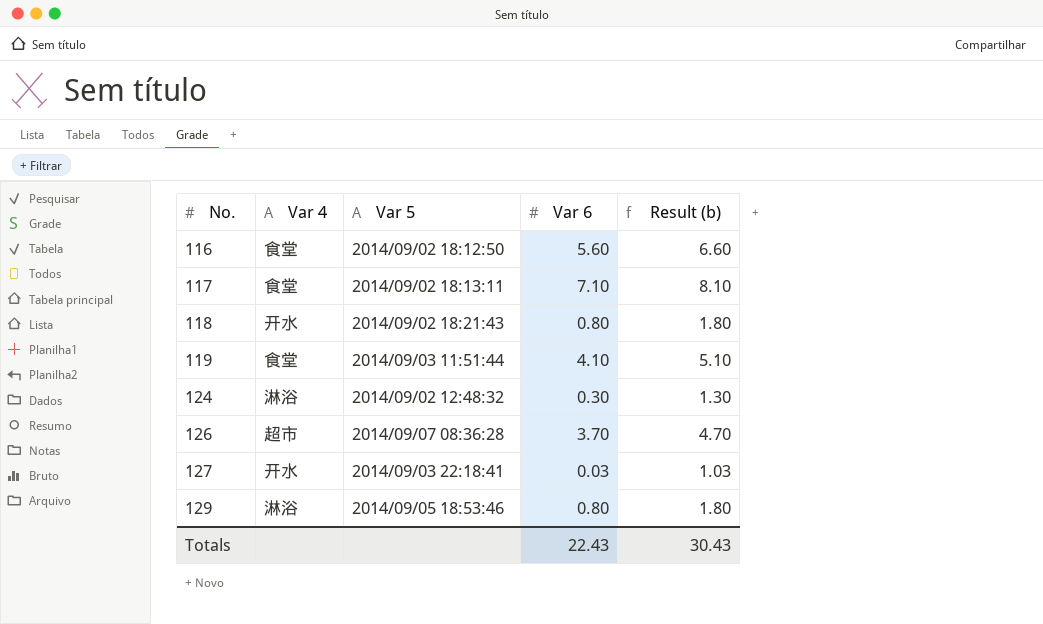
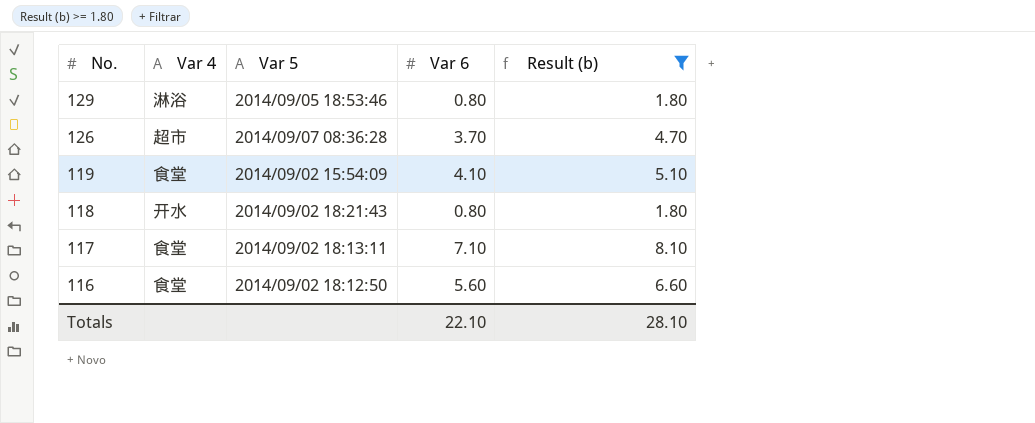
filter: none -> Result (b) >= 1.80
row order: No. ascending -> No. descending
119 | Var 5: 2014/09/03 11:51:44 -> 2014/09/02 15:54:09
Totals | Var 6: 22.43 -> 22.10
Totals | Result (b): 30.43 -> 28.10

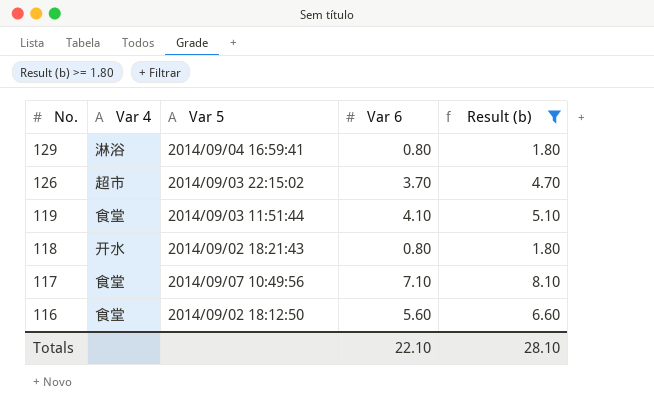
129 | Var 5: 2014/09/05 18:53:46 -> 2014/09/04 16:59:41
126 | Var 5: 2014/09/07 08:36:28 -> 2014/09/03 22:15:02
119 | Var 5: 2014/09/02 15:54:09 -> 2014/09/03 11:51:44
117 | Var 5: 2014/09/02 18:13:11 -> 2014/09/07 10:49:56

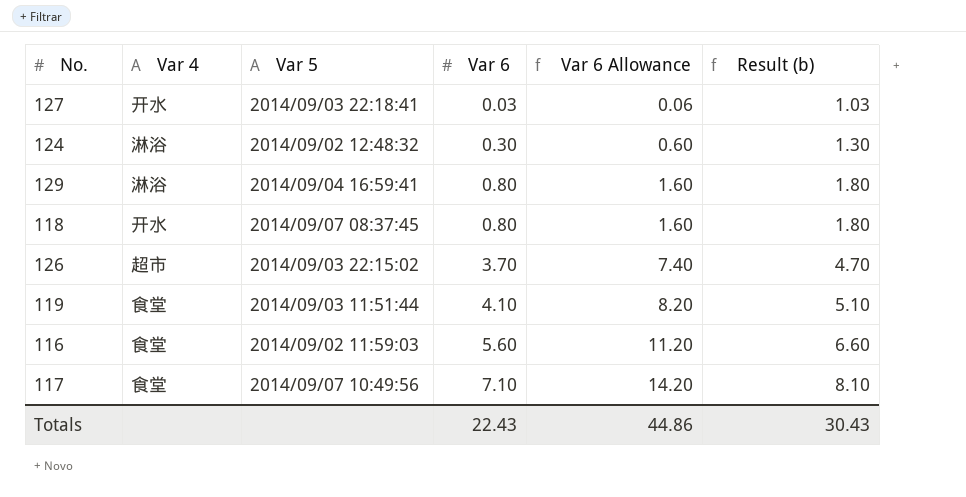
filter: Result (b) >= 1.80 -> none
row order: No. descending -> Var 6 ascending
column Var 6 Allowance | formula: none -> [Var 6] * 2
118 | Var 5: 2014/09/02 18:21:43 -> 2014/09/07 08:37:45
116 | Var 5: 2014/09/02 18:12:50 -> 2014/09/02 11:59:03
Totals | Var 6: 22.10 -> 22.43
Totals | Result (b): 28.10 -> 30.43

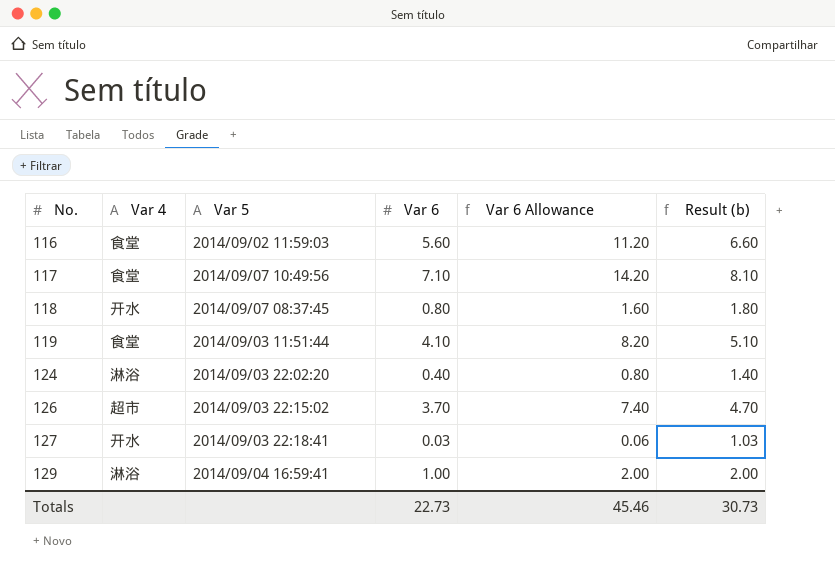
row order: Var 6 ascending -> No. ascending
124 | Var 5: 2014/09/02 12:48:32 -> 2014/09/03 22:02:20
124 | Var 6: 0.30 -> 0.40
124 | Var 6 Allowance: 0.60 -> 0.80
124 | Result (b): 1.30 -> 1.40
129 | Var 6: 0.80 -> 1.00
129 | Var 6 Allowance: 1.60 -> 2.00
129 | Result (b): 1.80 -> 2.00
Totals | Var 6: 22.43 -> 22.73
Totals | Var 6 Allowance: 44.86 -> 45.46
Totals | Result (b): 30.43 -> 30.73

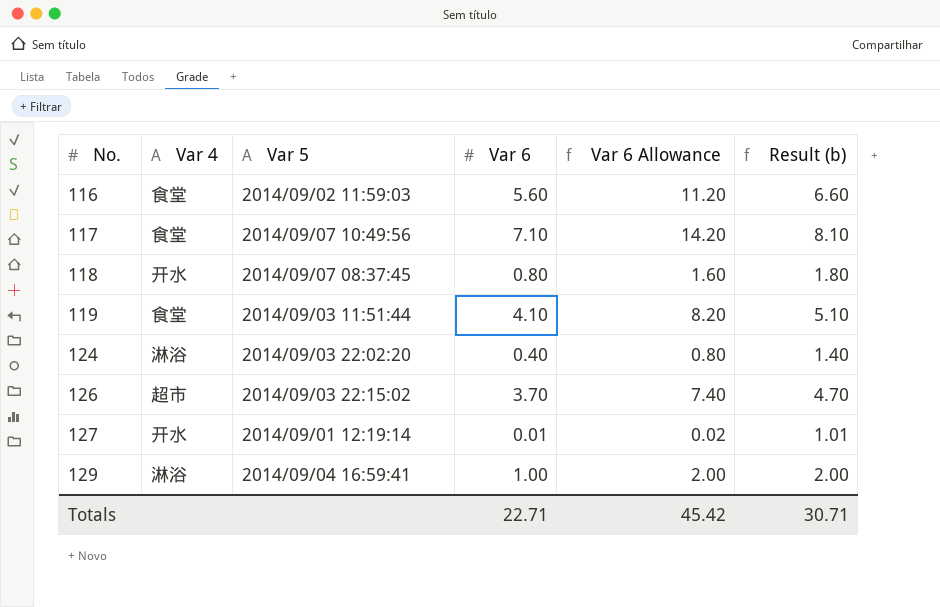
127 | Var 5: 2014/09/03 22:18:41 -> 2014/09/01 12:19:14
127 | Var 6: 0.03 -> 0.01
127 | Var 6 Allowance: 0.06 -> 0.02
127 | Result (b): 1.03 -> 1.01
Totals | Var 6: 22.73 -> 22.71
Totals | Var 6 Allowance: 45.46 -> 45.42
Totals | Result (b): 30.73 -> 30.71

